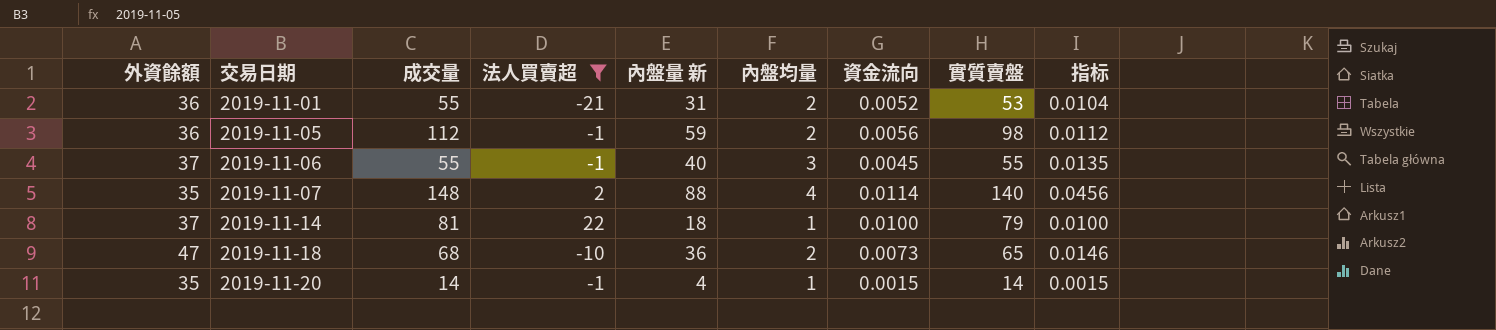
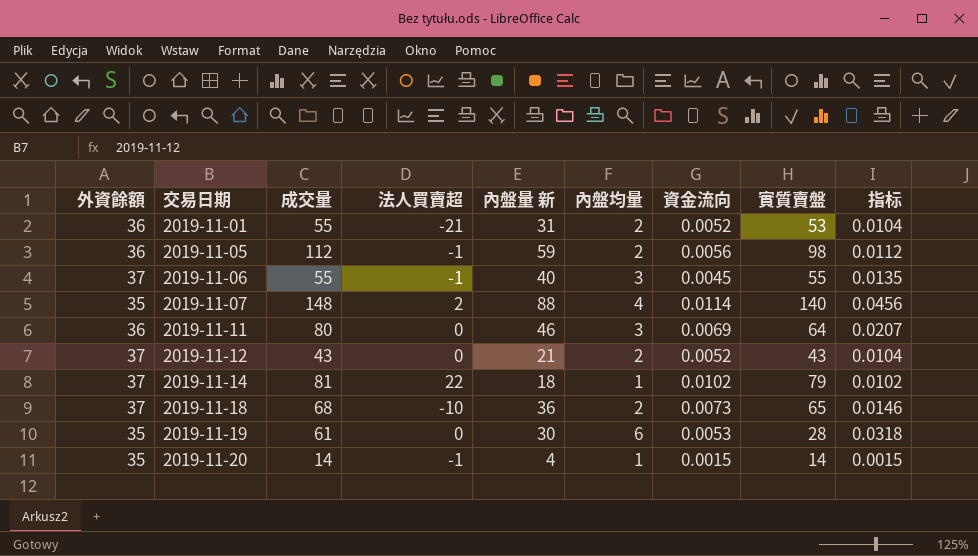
filter: 法人買賣超 != 0 -> none
2019-11-14 | 資金流向: 0.0100 -> 0.0102
2019-11-14 | 指标: 0.0100 -> 0.0102
2019-11-18 | 外資餘額: 47 -> 37

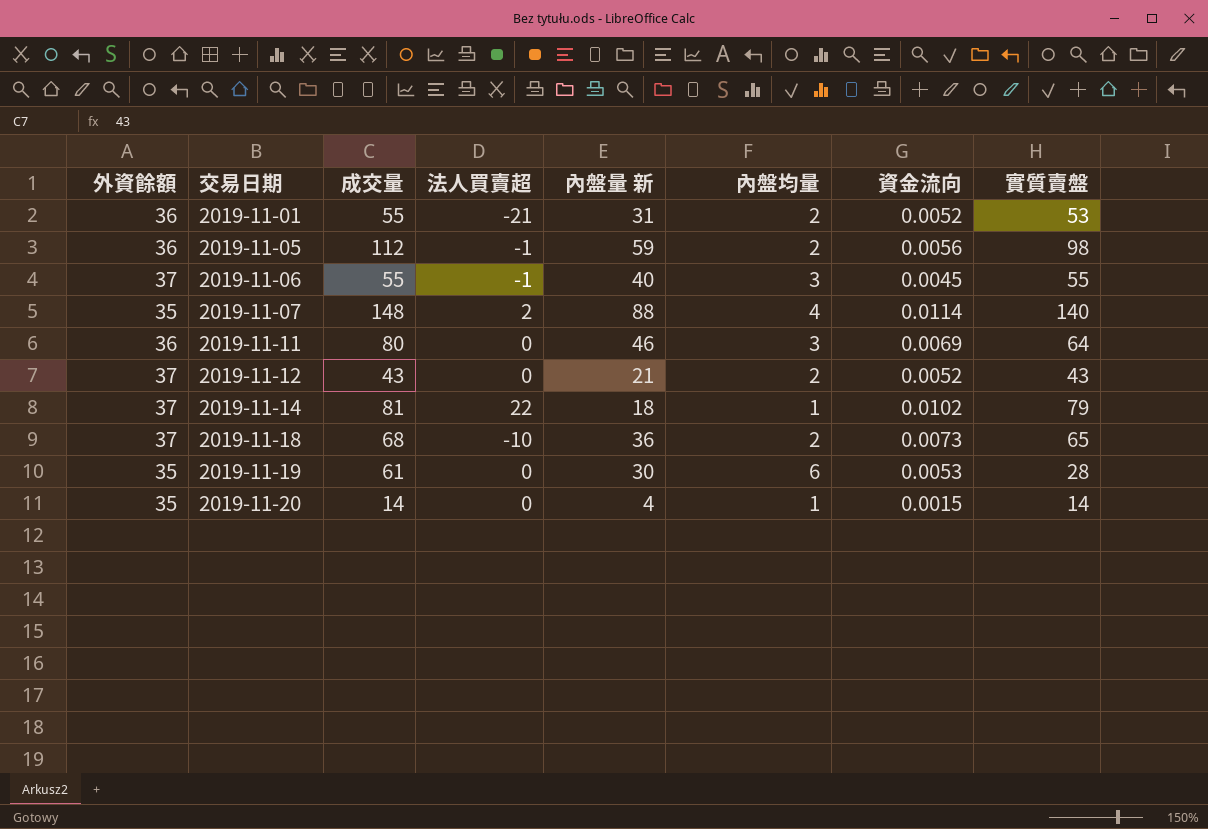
column 指标 | formula: [內盤均量] * [資金流向] -> none
2019-11-20 | 法人買賣超: -1 -> 0

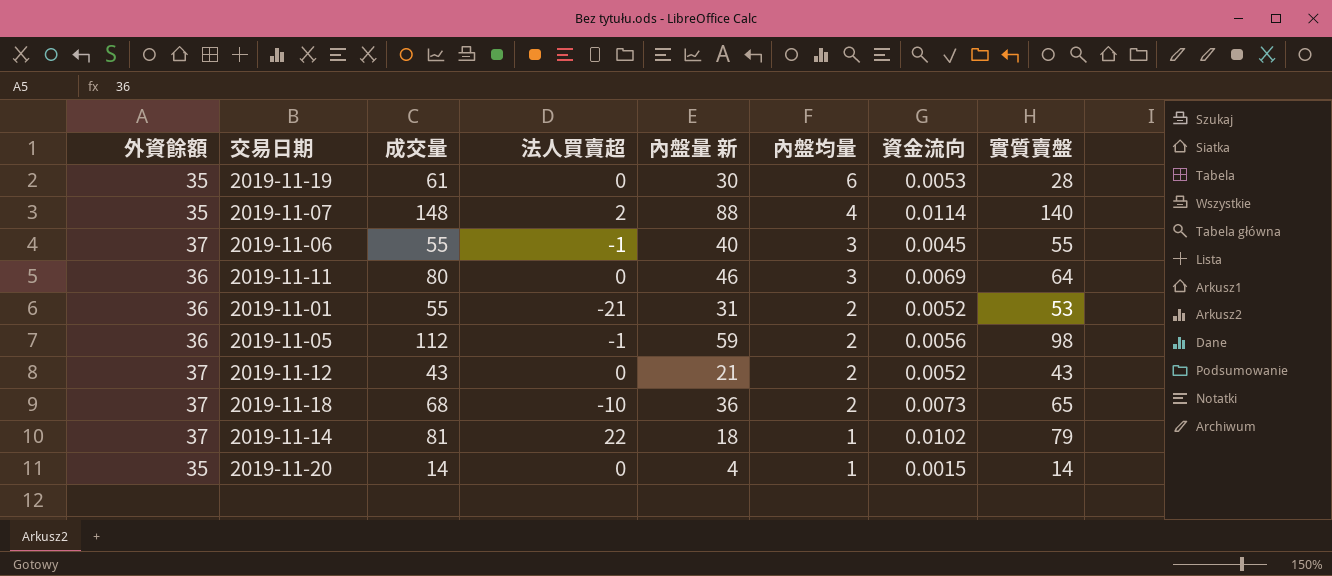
row order: 交易日期 ascending -> 內盤均量 descending

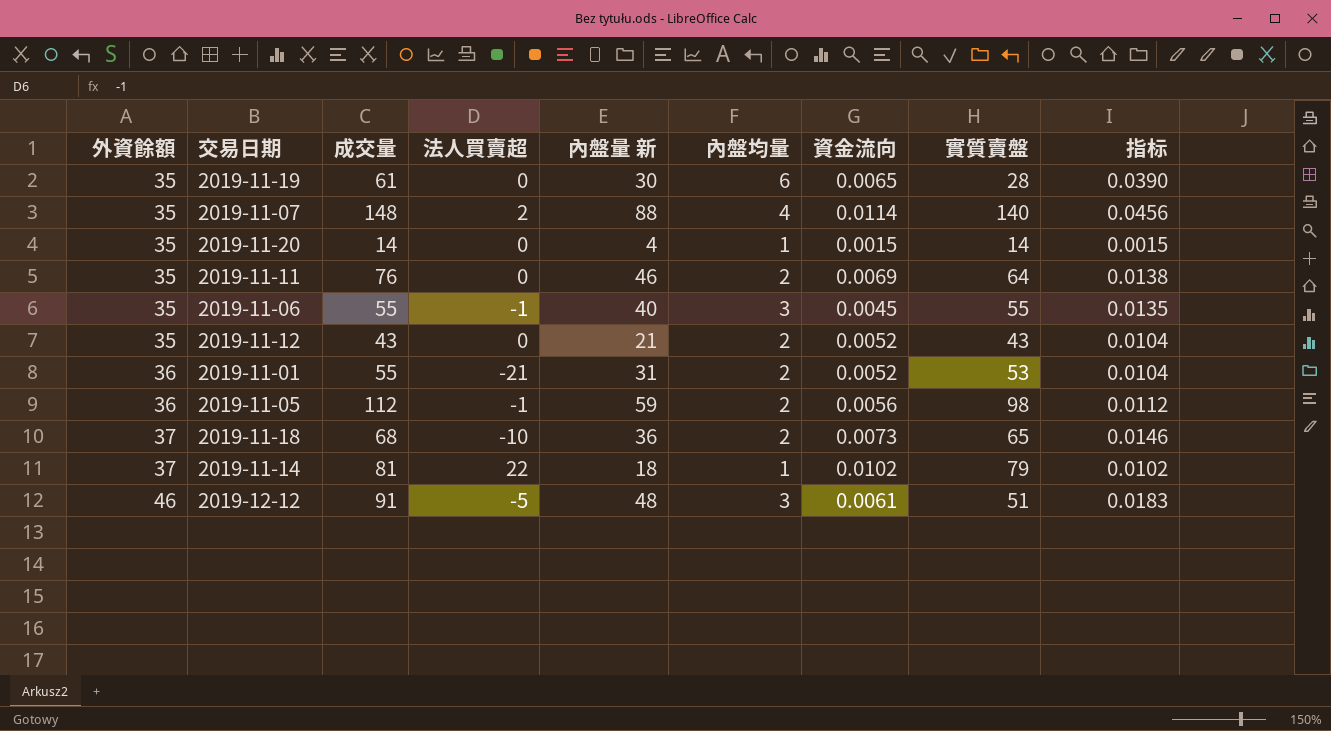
row order: 內盤均量 descending -> 外資餘額 ascending
column 指标 | formula: none -> [內盤均量] * [資金流向]
2019-11-19 | 資金流向: 0.0053 -> 0.0065
2019-11-11 | 外資餘額: 36 -> 35
2019-11-11 | 成交量: 80 -> 76
2019-11-11 | 內盤均量: 3 -> 2
2019-11-06 | 外資餘額: 37 -> 35
2019-11-12 | 外資餘額: 37 -> 35
row 2019-12-12: none -> 46 | 91 | -5 | 48 | 3 | 0.0061 | 51 | 0.0183

